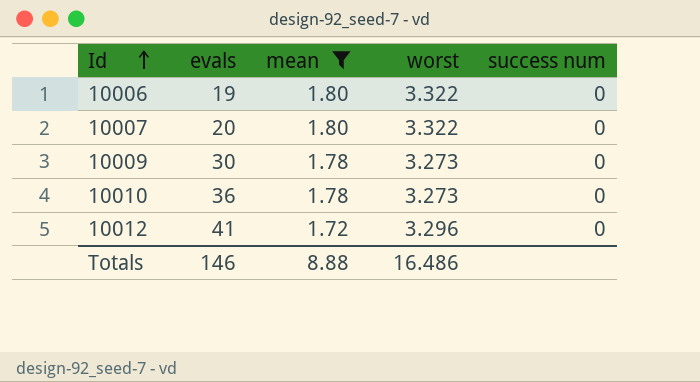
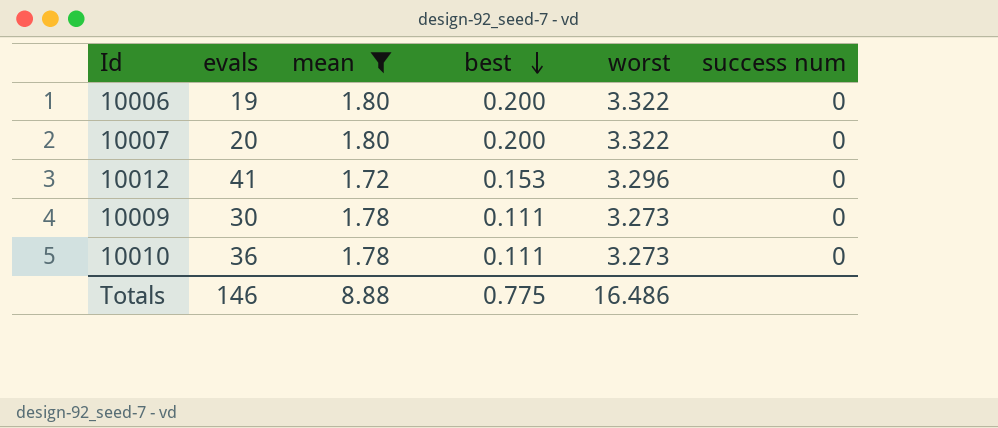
row order: Id ascending -> best descending
column best | position: none -> 4

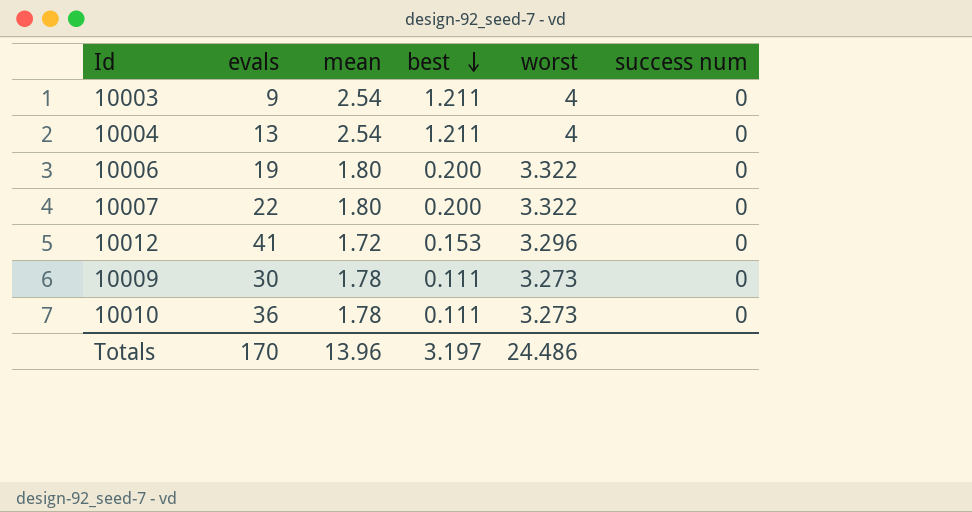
filter: mean != 2.54 -> none
10007 | evals: 20 -> 22
Totals | evals: 146 -> 170
Totals | mean: 8.88 -> 13.96
Totals | best: 0.775 -> 3.197
Totals | worst: 16.486 -> 24.486

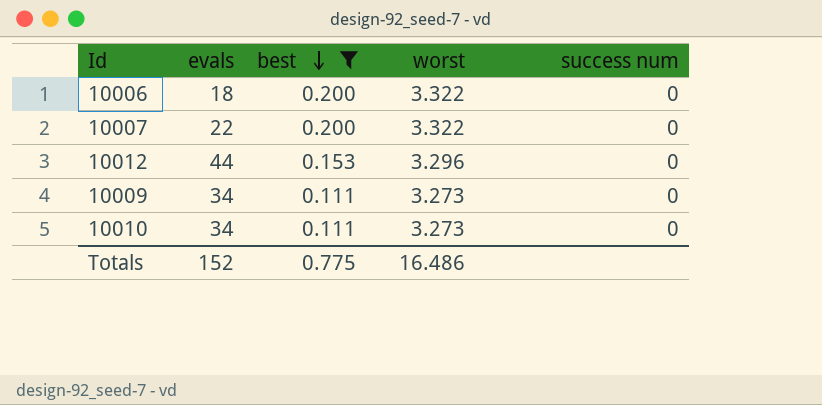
filter: none -> best != 1.211
column mean | position: 3 -> none
10006 | evals: 19 -> 18
10012 | evals: 41 -> 44
10009 | evals: 30 -> 34
10010 | evals: 36 -> 34
Totals | evals: 170 -> 152
Totals | best: 3.197 -> 0.775
Totals | worst: 24.486 -> 16.486

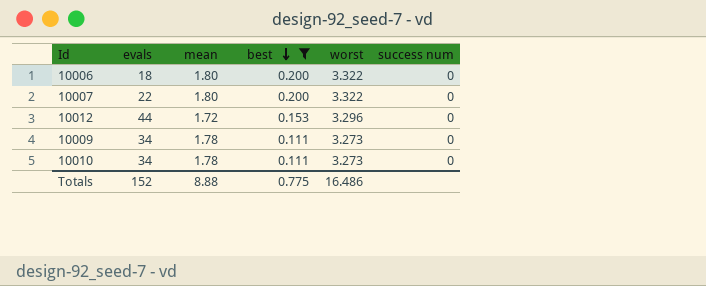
column mean | position: none -> 3

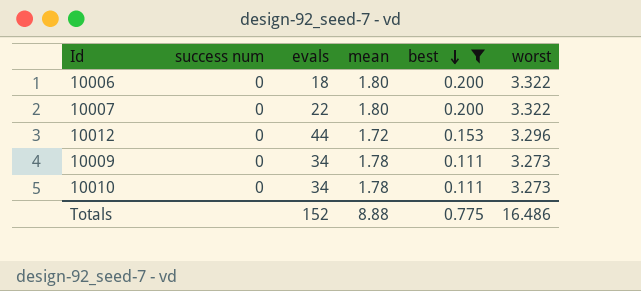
column success num | position: 6 -> 2

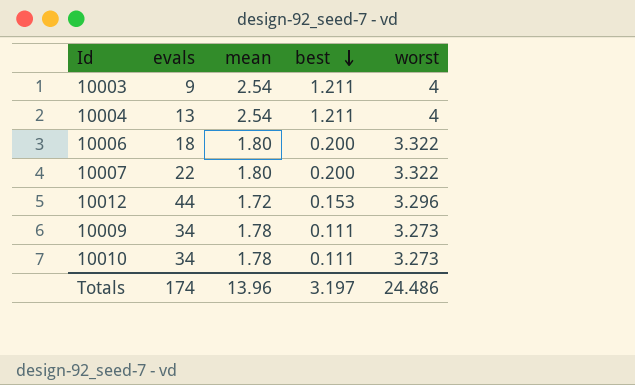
filter: best != 1.211 -> none
column success num | position: 2 -> none
Totals | evals: 152 -> 174
Totals | mean: 8.88 -> 13.96
Totals | best: 0.775 -> 3.197
Totals | worst: 16.486 -> 24.486

